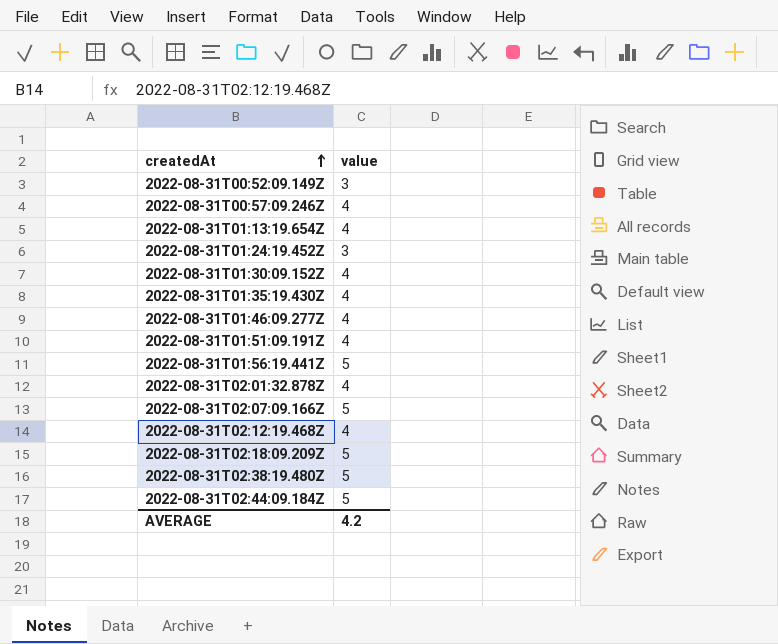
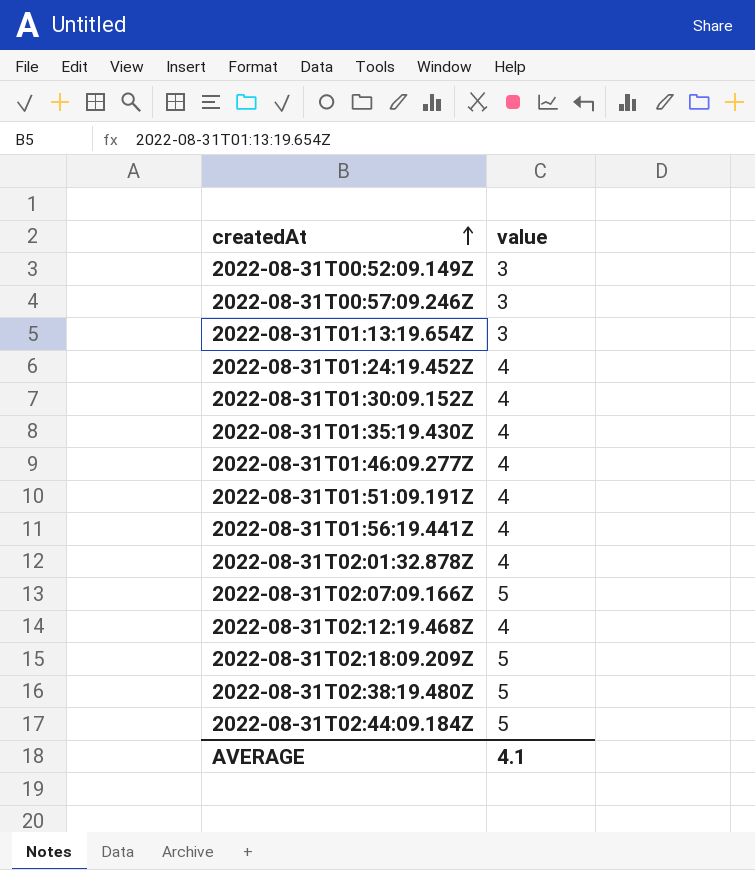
2022-08-31T00:57:09.246Z | value: 4 -> 3
2022-08-31T01:13:19.654Z | value: 4 -> 3
2022-08-31T01:24:19.452Z | value: 3 -> 4
2022-08-31T01:56:19.441Z | value: 5 -> 4
AVERAGE | value: 4.2 -> 4.1

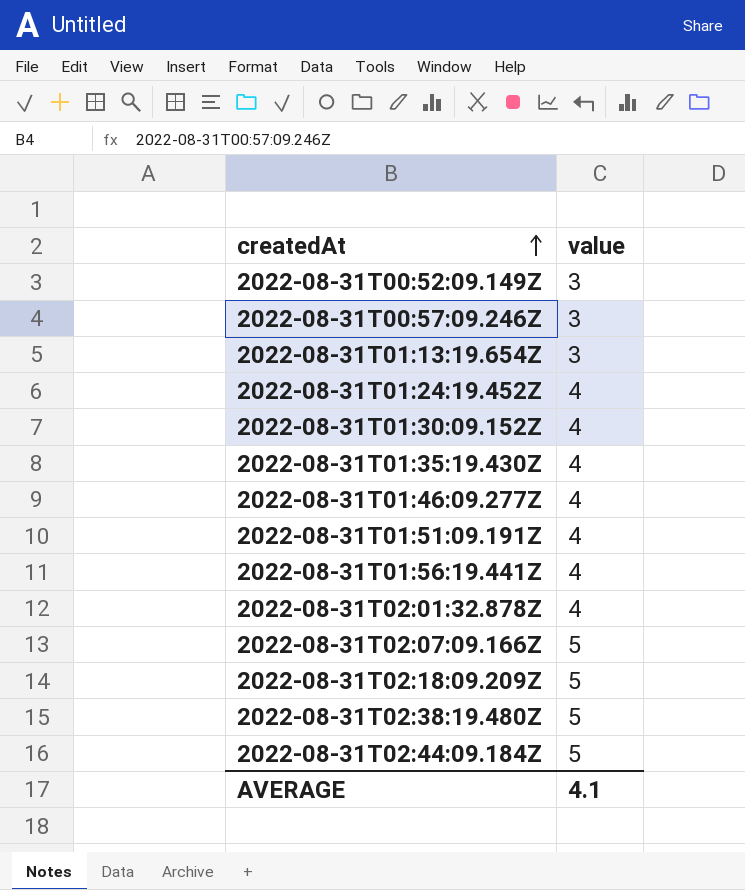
row 2022-08-31T02:12:19.468Z: 4 -> none

